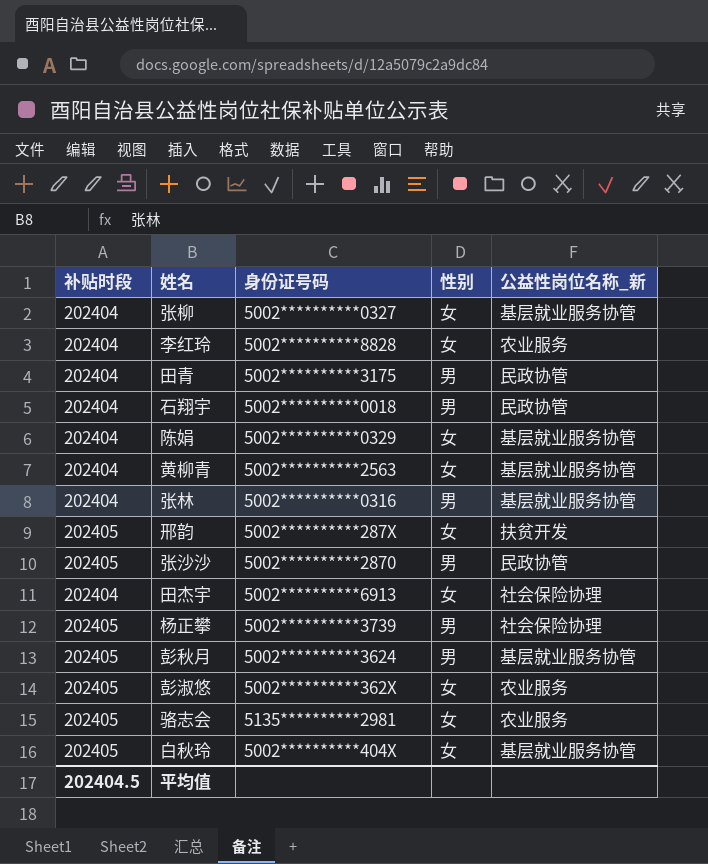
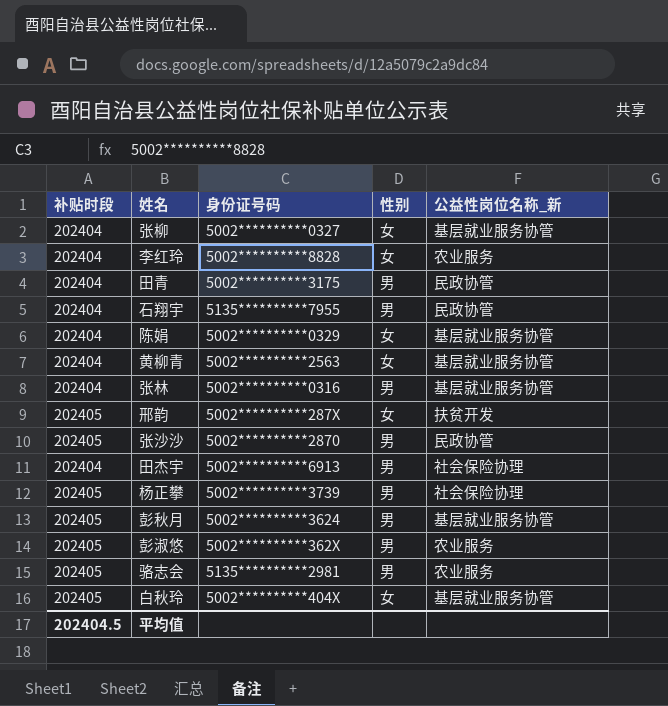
石翔宇 | 身份证号码: 5002**********0018 -> 5135**********7955
田杰宇 | 性别: 女 -> 男
彭淑悠 | 性别: 女 -> 男
骆志会 | 性别: 女 -> 男

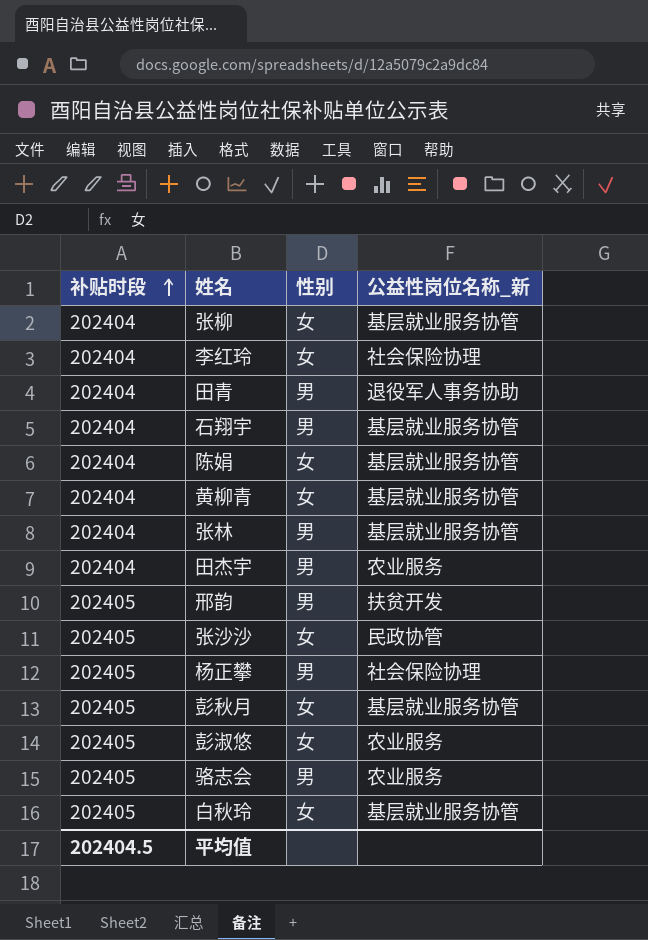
row order: none -> 补贴时段 ascending
column 身份证号码 | position: 3 -> none
李红玲 | 公益性岗位名称_新: 农业服务 -> 社会保险协理
田青 | 公益性岗位名称_新: 民政协管 -> 退役军人事务协助
石翔宇 | 公益性岗位名称_新: 民政协管 -> 基层就业服务协管
田杰宇 | 公益性岗位名称_新: 社会保险协理 -> 农业服务
邢韵 | 性别: 女 -> 男
张沙沙 | 性别: 男 -> 女
彭秋月 | 性别: 男 -> 女
彭淑悠 | 性别: 男 -> 女

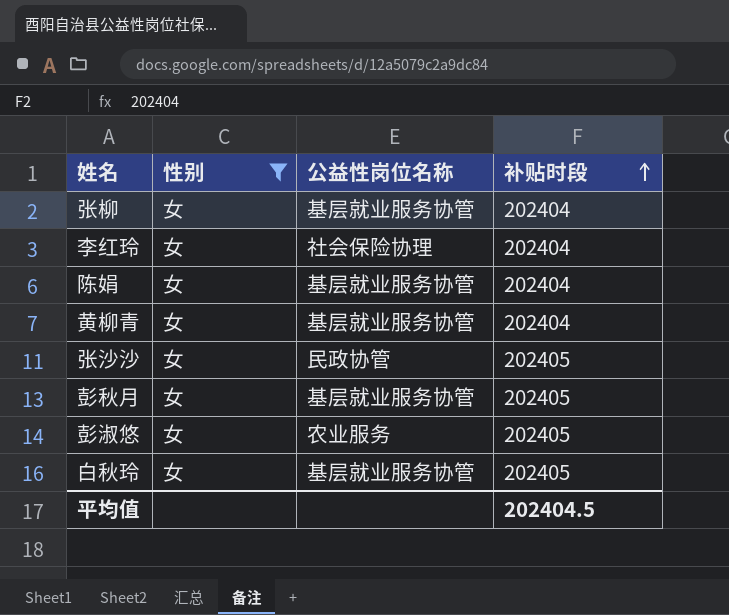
filter: none -> 性别 = 女
column name: 公益性岗位名称_新 -> 公益性岗位名称
column 补贴时段 | position: 1 -> 4

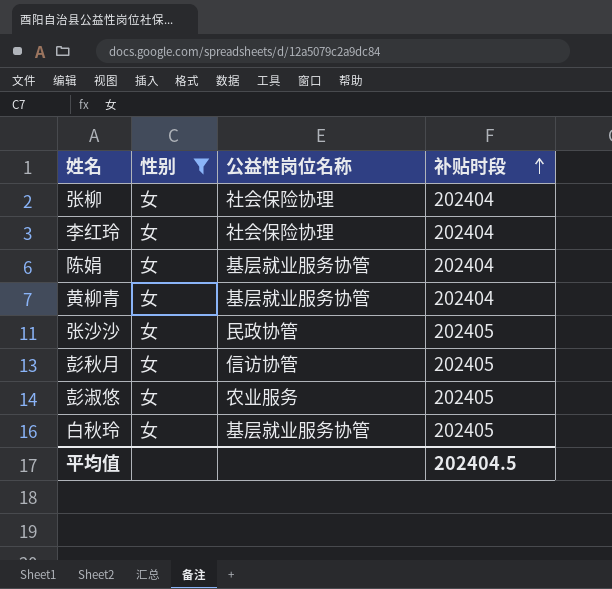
张柳 | 公益性岗位名称: 基层就业服务协管 -> 社会保险协理
彭秋月 | 公益性岗位名称: 基层就业服务协管 -> 信访协管

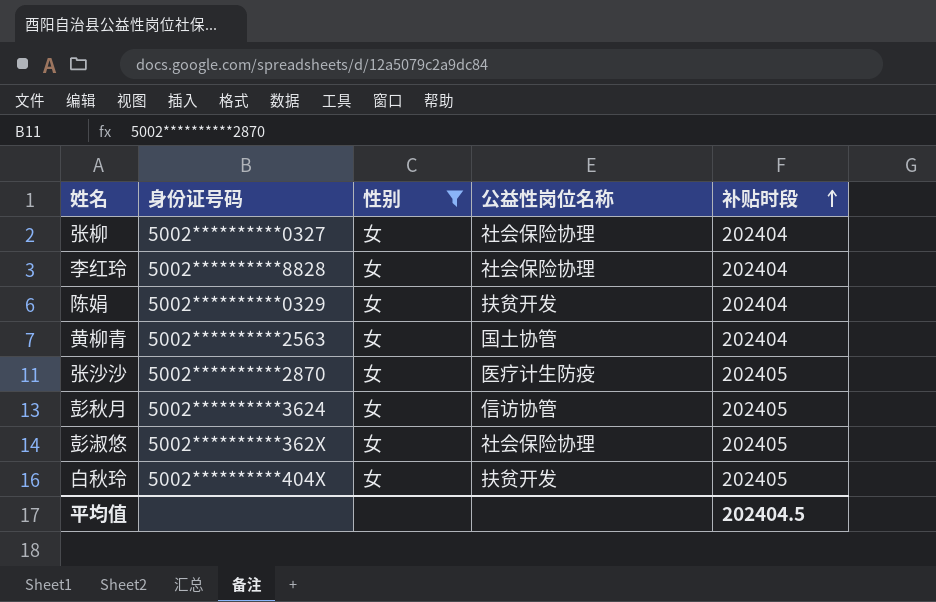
column 身份证号码 | position: none -> 2
陈娟 | 公益性岗位名称: 基层就业服务协管 -> 扶贫开发
黄柳青 | 公益性岗位名称: 基层就业服务协管 -> 国土协管
张沙沙 | 公益性岗位名称: 民政协管 -> 医疗计生防疫
彭淑悠 | 公益性岗位名称: 农业服务 -> 社会保险协理
白秋玲 | 公益性岗位名称: 基层就业服务协管 -> 扶贫开发

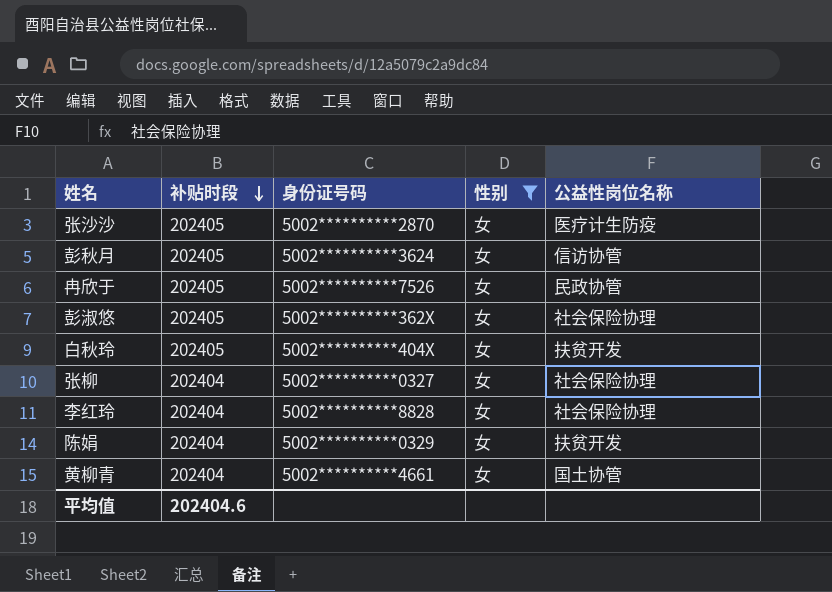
row order: 补贴时段 ascending -> 补贴时段 descending
column 补贴时段 | position: 5 -> 2
row 冉欣于: none -> 202405 | 5002**********7526 | 女 | 民政协管
黄柳青 | 身份证号码: 5002**********2563 -> 5002**********4661
平均值 | 补贴时段: 202404.5 -> 202404.6

